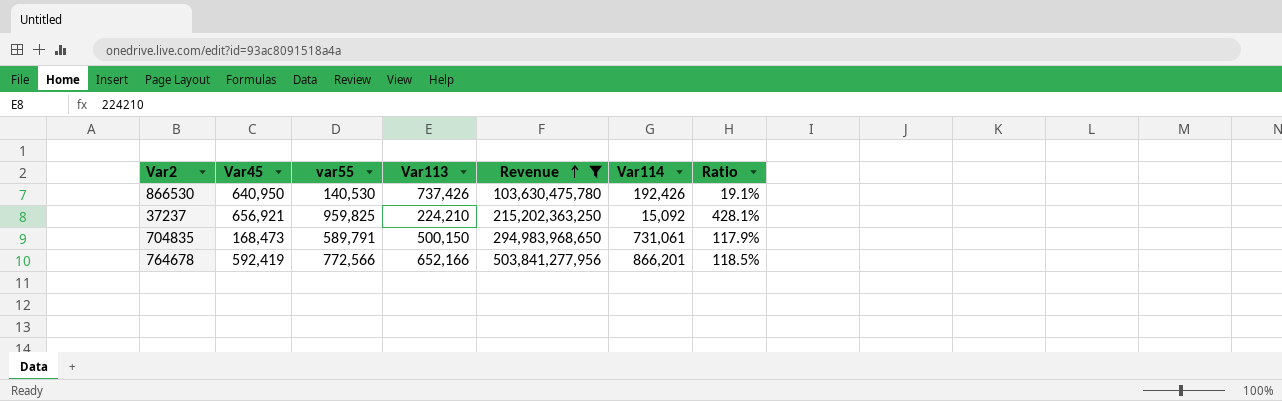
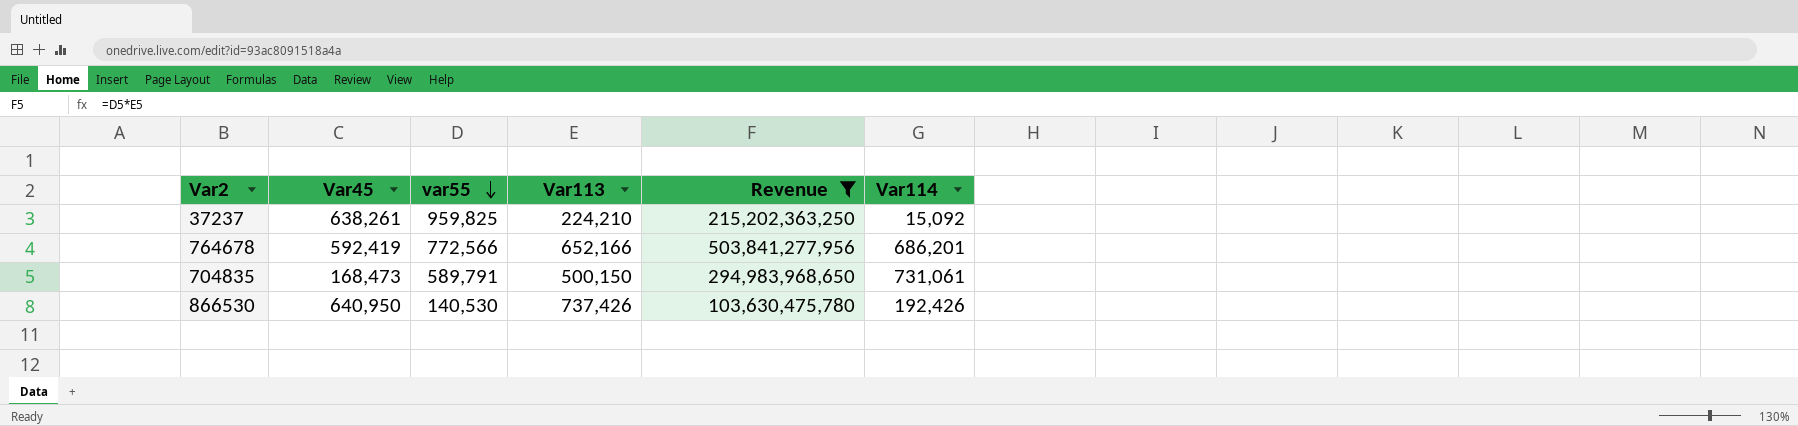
row order: Revenue ascending -> var55 descending
column Ratio | formula: [var55] / [Var113] -> none
37237 | Var45: 656,921 -> 638,261
764678 | Var114: 866,201 -> 686,201

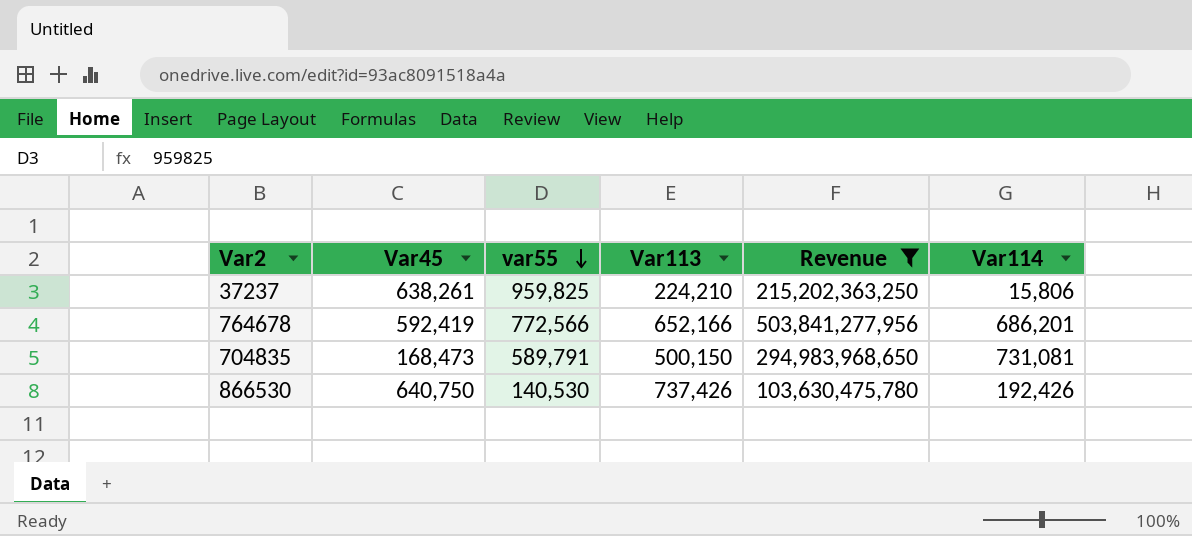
37237 | Var114: 15,092 -> 15,806
704835 | Var114: 731,061 -> 731,081
866530 | Var45: 640,950 -> 640,750

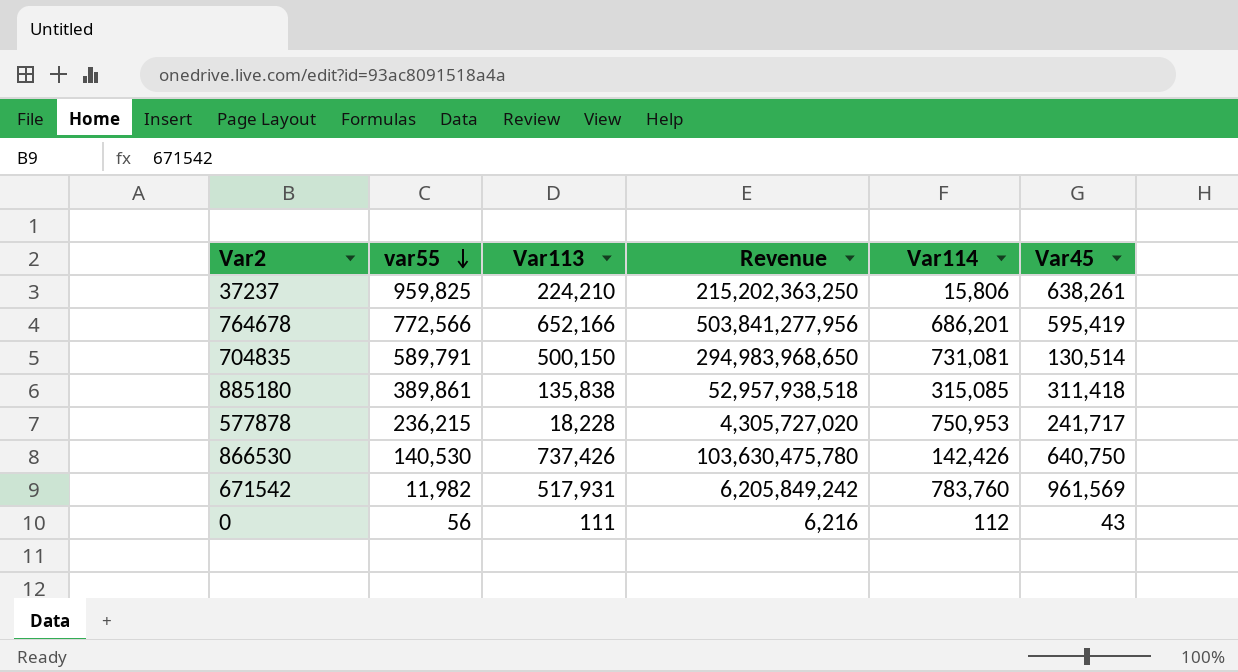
filter: Revenue >= 103,630,475,780 -> none
column Var45 | position: 2 -> 6
764678 | Var45: 592,419 -> 595,419
704835 | Var45: 168,473 -> 130,514
866530 | Var114: 192,426 -> 142,426

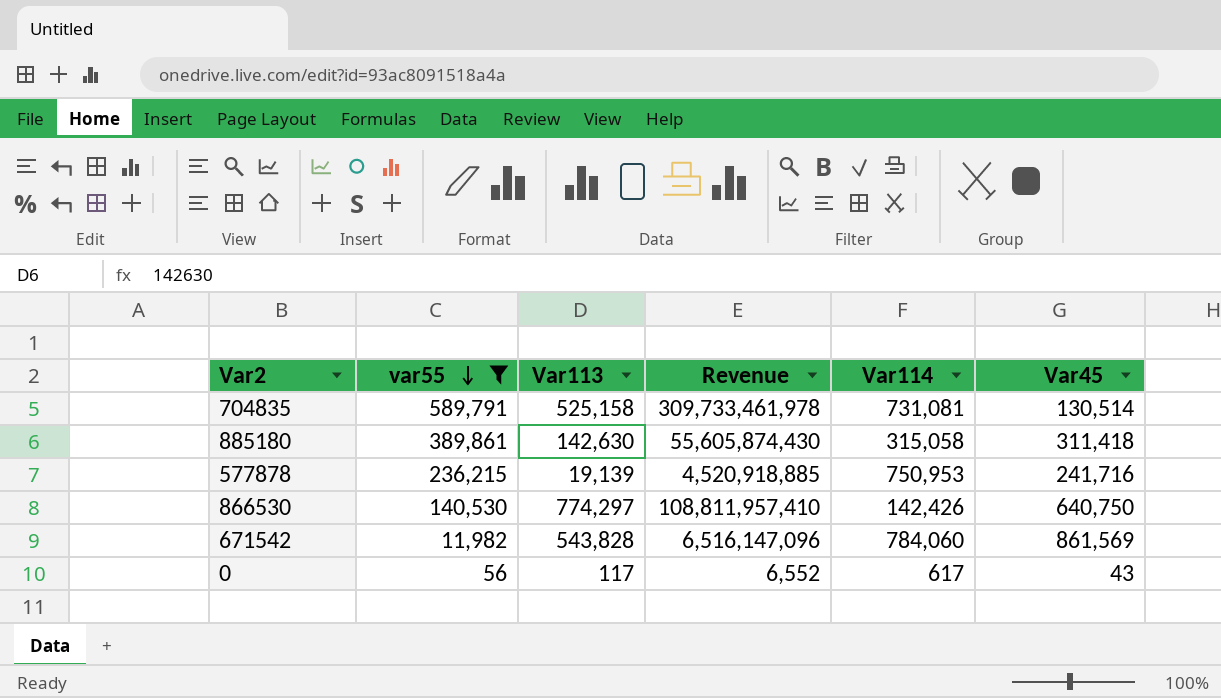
filter: none -> var55 <= 589,791
704835 | Var113: 500,150 -> 525,158
704835 | Revenue: 294,983,968,650 -> 309,733,461,978
885180 | Var113: 135,838 -> 142,630
885180 | Revenue: 52,957,938,518 -> 55,605,874,430
885180 | Var114: 315,085 -> 315,058
577878 | Var113: 18,228 -> 19,139
577878 | Revenue: 4,305,727,020 -> 4,520,918,885
577878 | Var45: 241,717 -> 241,716
866530 | Var113: 737,426 -> 774,297
866530 | Revenue: 103,630,475,780 -> 108,811,957,410
671542 | Var113: 517,931 -> 543,828
671542 | Revenue: 6,205,849,242 -> 6,516,147,096
671542 | Var114: 783,760 -> 784,060
671542 | Var45: 961,569 -> 861,569
0 | Var113: 111 -> 117
0 | Revenue: 6,216 -> 6,552
0 | Var114: 112 -> 617

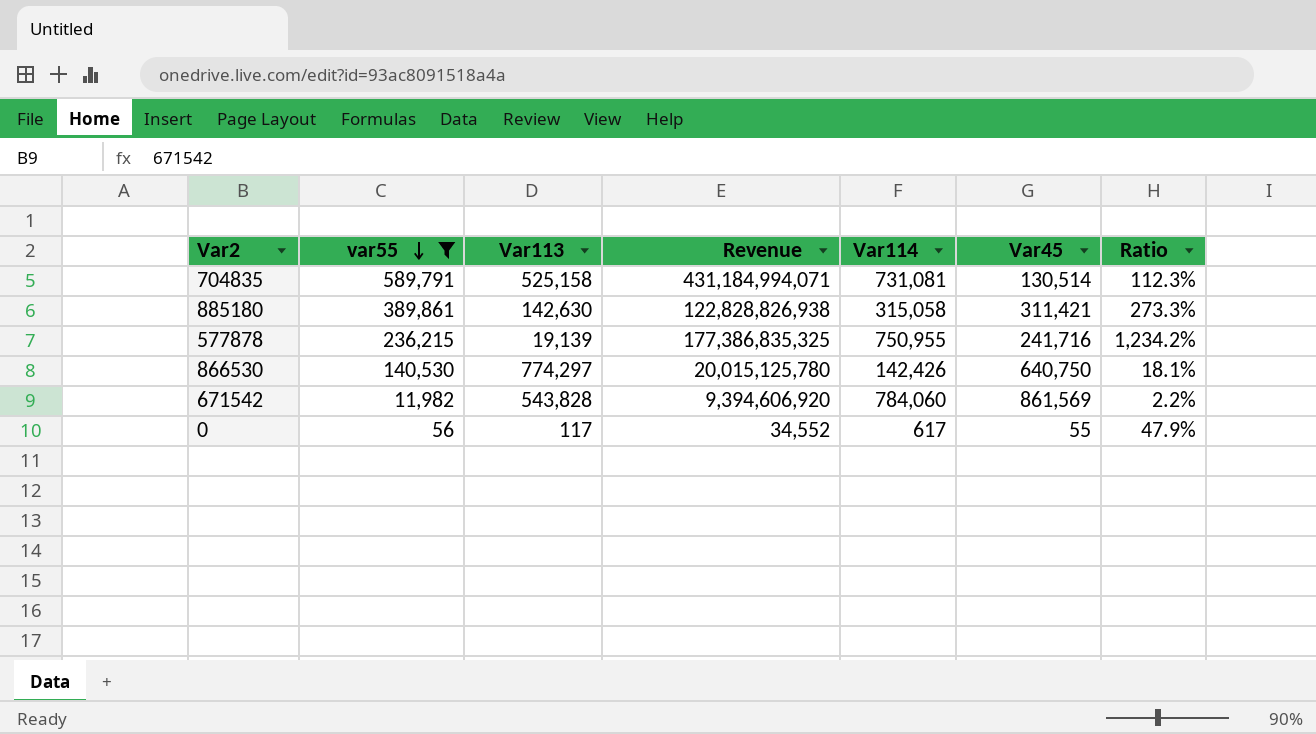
column Revenue | formula: [var55] * [Var113] -> [var55] * [Var114]
column Ratio | formula: none -> [var55] / [Var113]
885180 | Var45: 311,418 -> 311,421
577878 | Var114: 750,953 -> 750,955
0 | Var45: 43 -> 55

